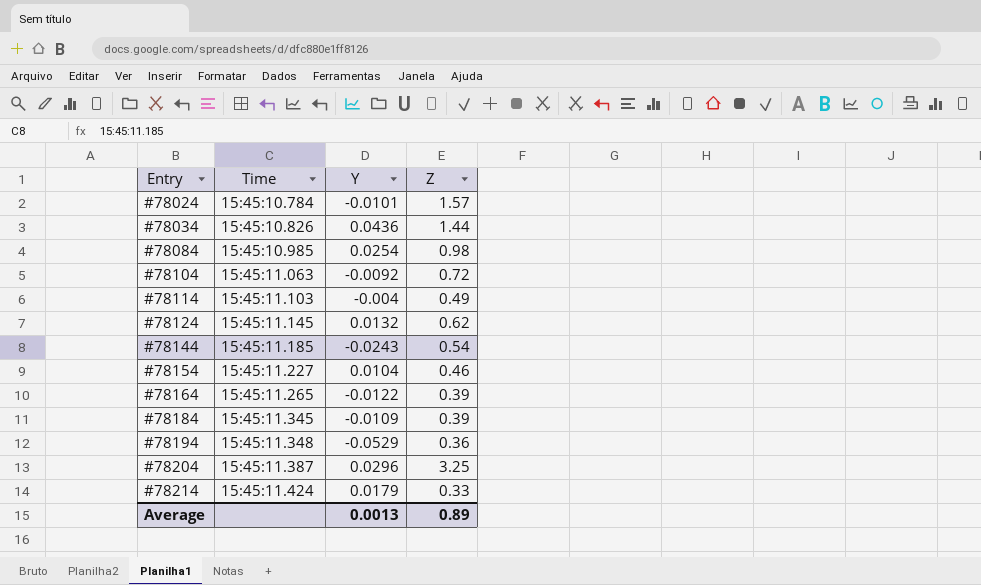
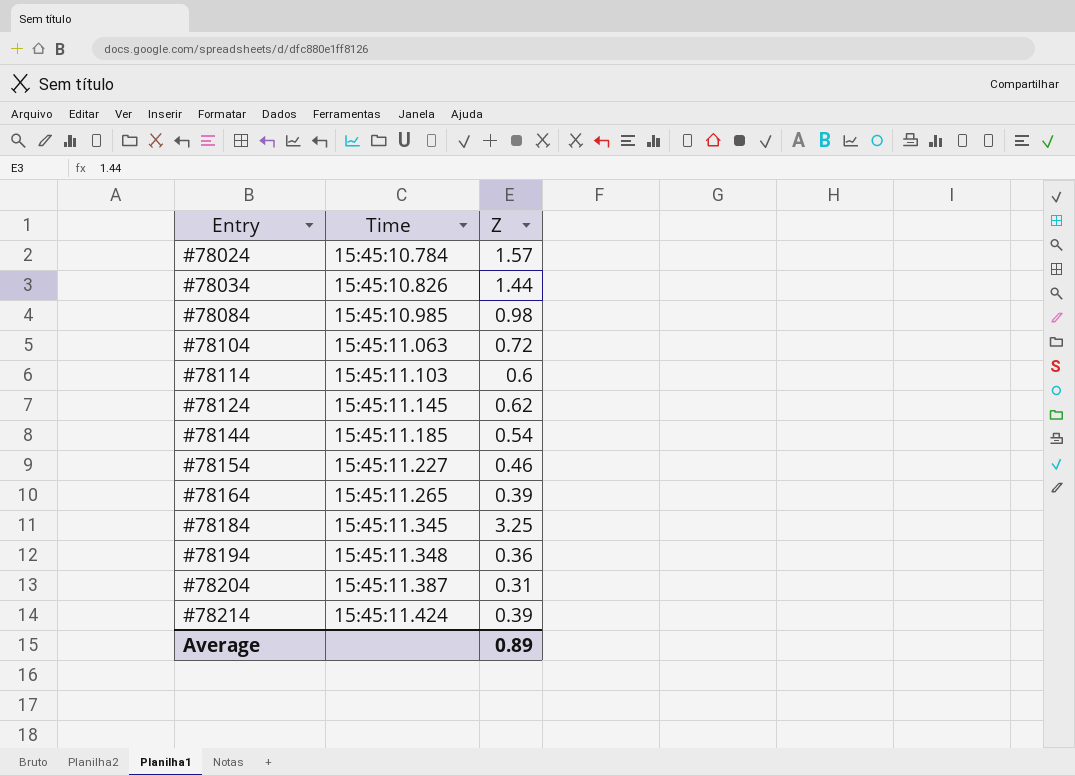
column Y | position: 3 -> none
#78114 | Z: 0.49 -> 0.6
#78184 | Z: 0.39 -> 3.25
#78204 | Z: 3.25 -> 0.31
#78214 | Z: 0.33 -> 0.39

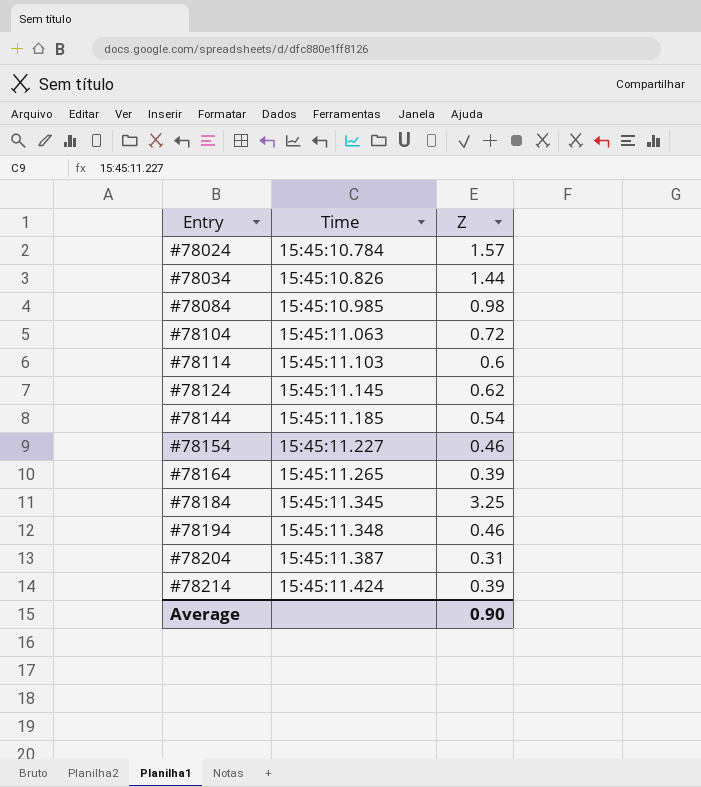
#78194 | Z: 0.36 -> 0.46
Average | Z: 0.89 -> 0.90

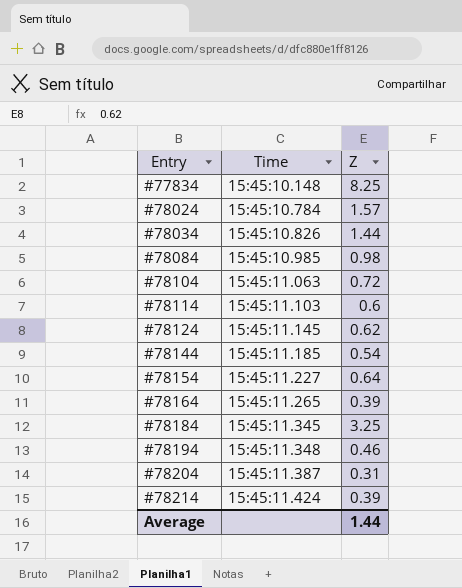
row #77834: none -> 15:45:10.148 | 8.25
#78154 | Z: 0.46 -> 0.64
Average | Z: 0.90 -> 1.44

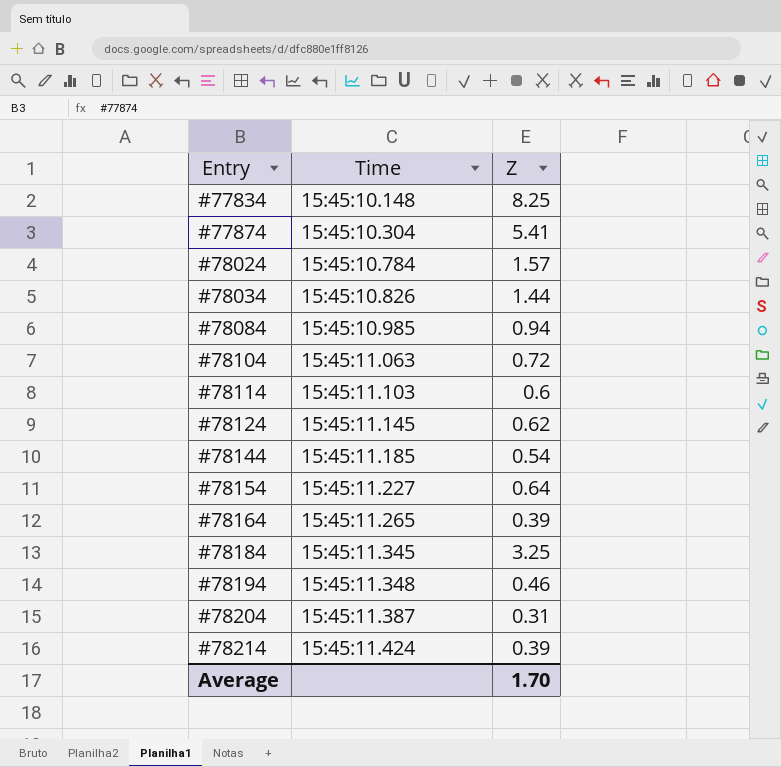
row #77874: none -> 15:45:10.304 | 5.41
#78084 | Z: 0.98 -> 0.94
Average | Z: 1.44 -> 1.70

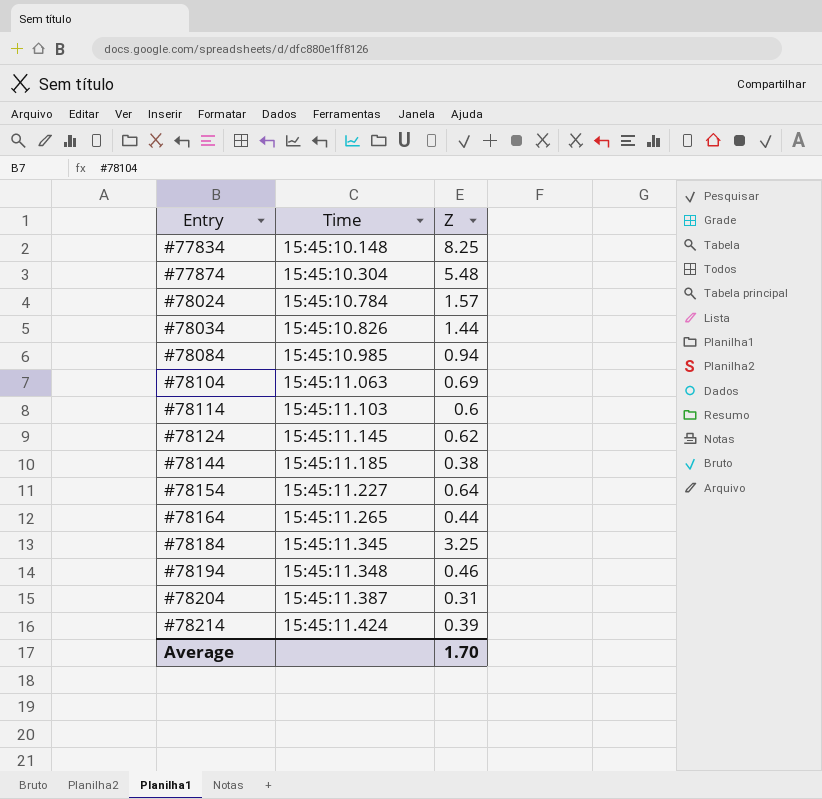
#77874 | Z: 5.41 -> 5.48
#78104 | Z: 0.72 -> 0.69
#78144 | Z: 0.54 -> 0.38
#78164 | Z: 0.39 -> 0.44

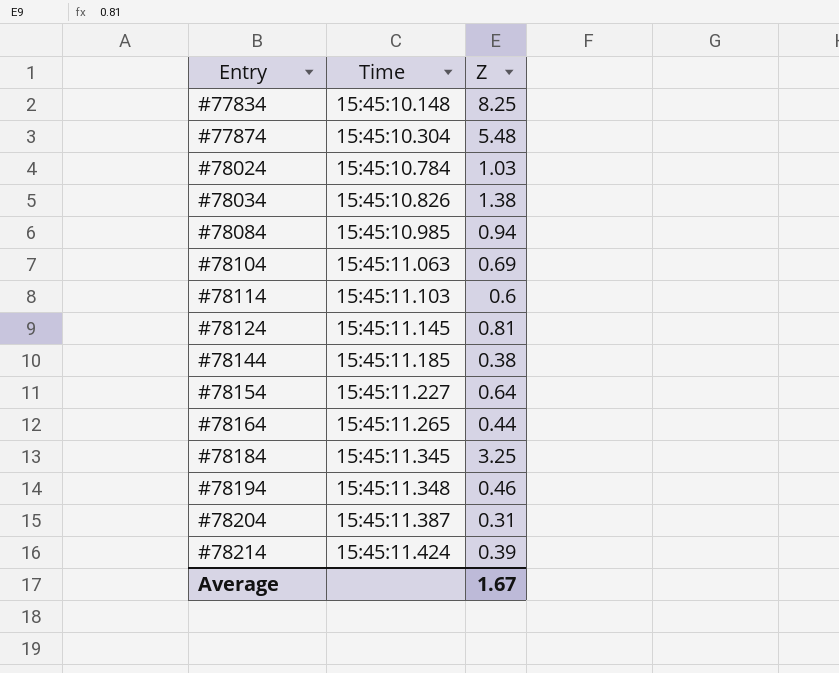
#78024 | Z: 1.57 -> 1.03
#78034 | Z: 1.44 -> 1.38
#78124 | Z: 0.62 -> 0.81
Average | Z: 1.70 -> 1.67

